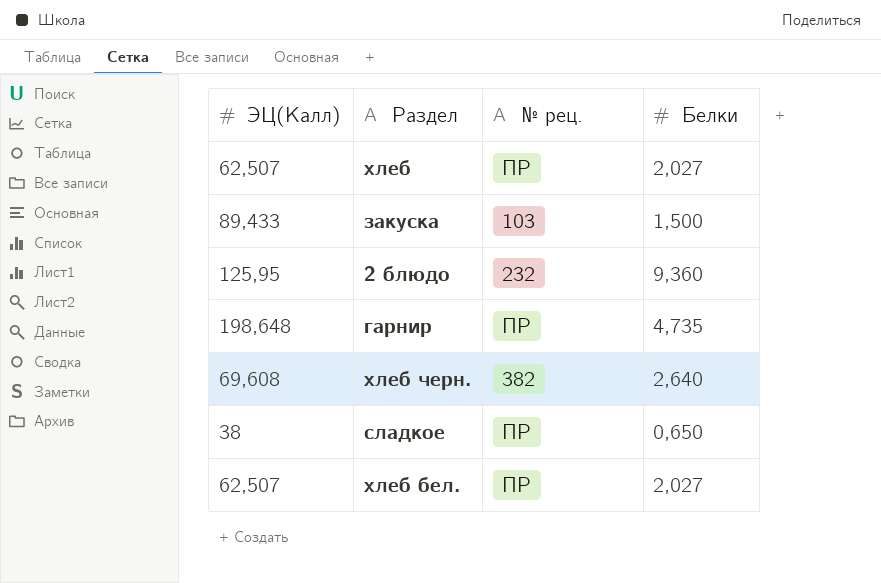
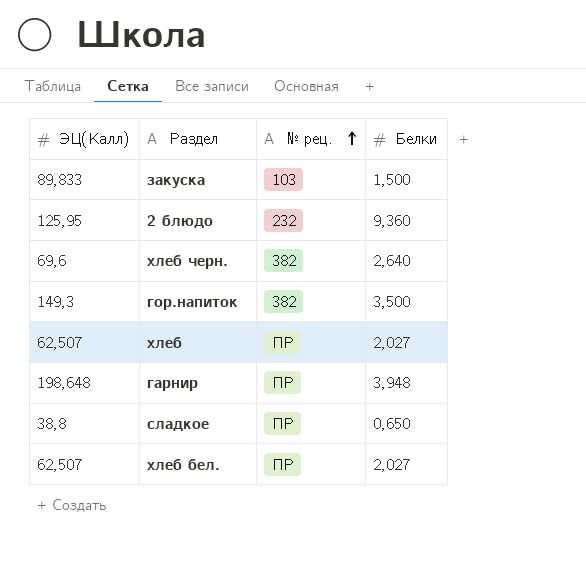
row order: none -> № рец. ascending
закуска | ЭЦ(Калл): 89,433 -> 89,833
хлеб черн. | ЭЦ(Калл): 69,608 -> 69,6
row гор.напиток: none -> 149,3 | 382 | 3,500
гарнир | Белки: 4,735 -> 3,948
сладкое | ЭЦ(Калл): 38 -> 38,8

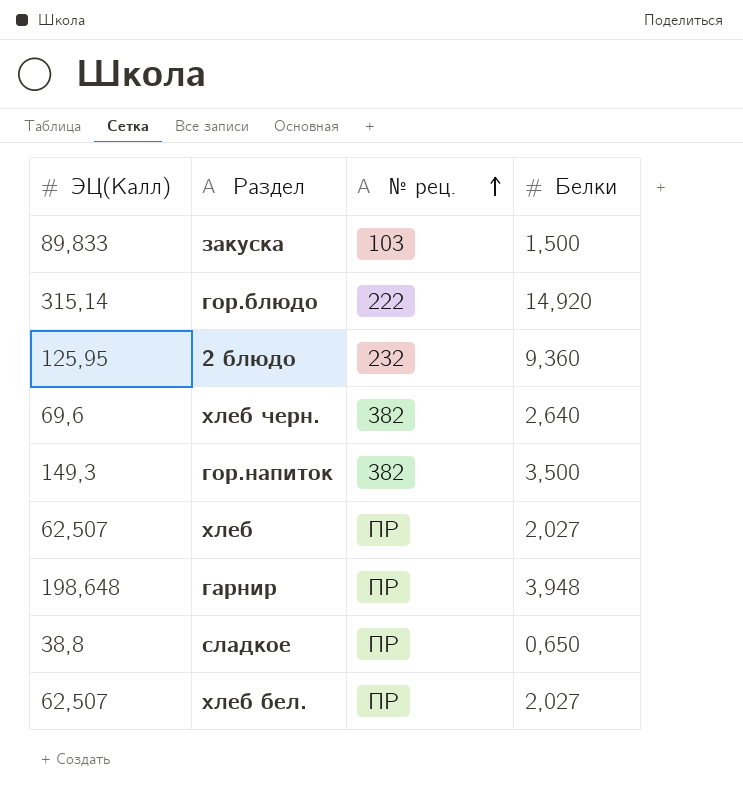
row гор.блюдо: none -> 315,14 | 222 | 14,920

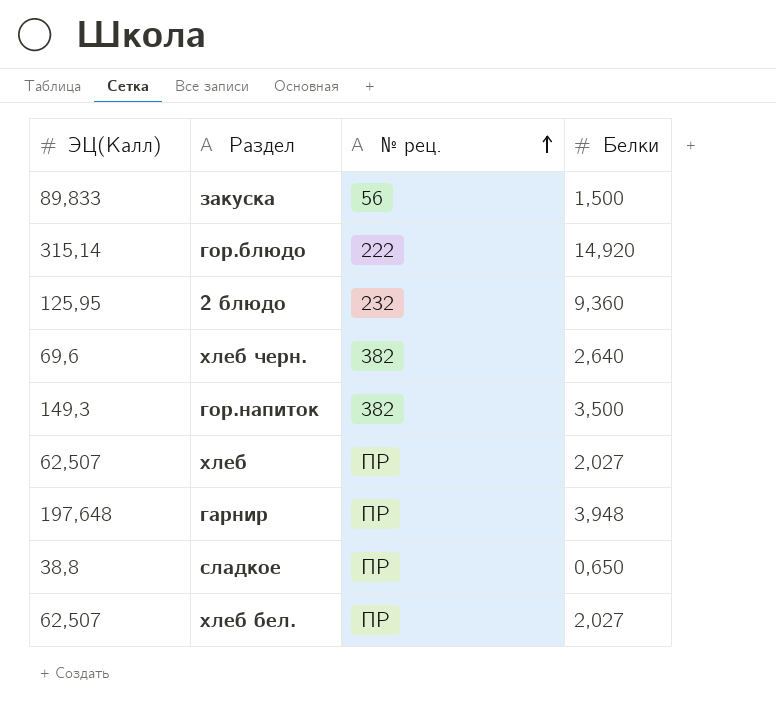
закуска | № рец.: 103 -> 56
гарнир | ЭЦ(Калл): 198,648 -> 197,648

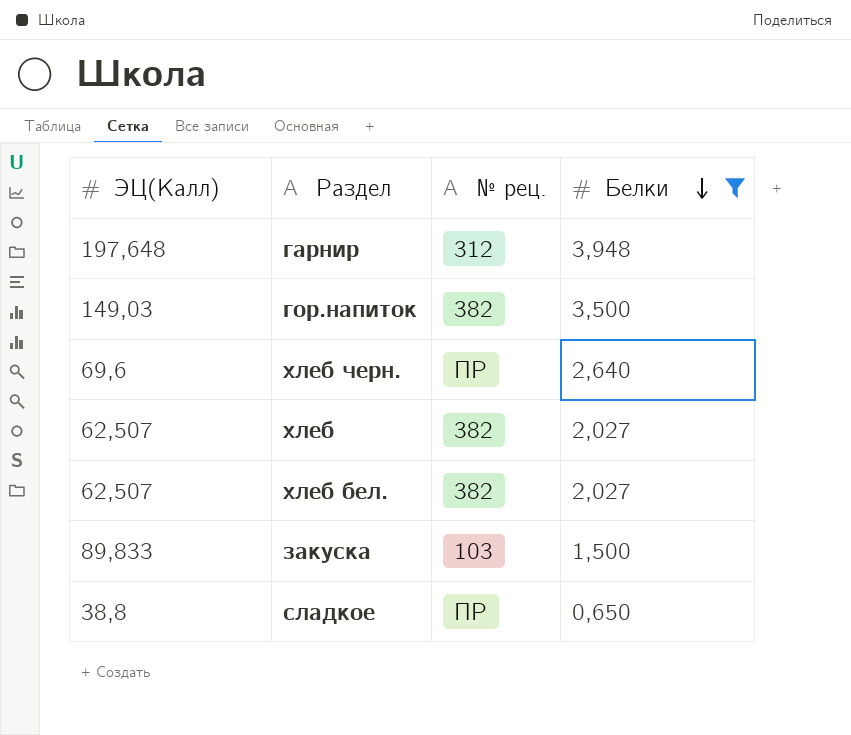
filter: none -> Белки <= 3,948
row order: № рец. ascending -> Белки descending
гарнир | № рец.: ПР -> 312
гор.напиток | ЭЦ(Калл): 149,3 -> 149,03
хлеб черн. | № рец.: 382 -> ПР
хлеб | № рец.: ПР -> 382
хлеб бел. | № рец.: ПР -> 382
закуска | № рец.: 56 -> 103

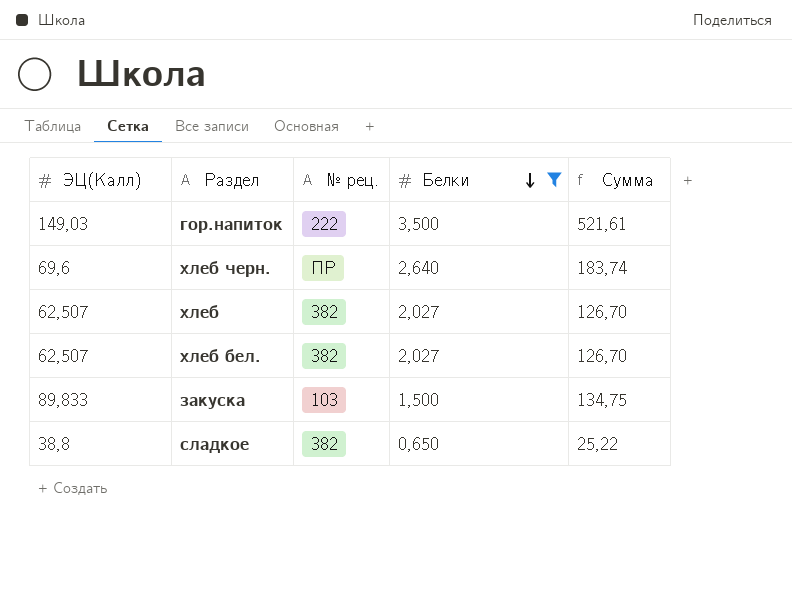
column Сумма | formula: none -> [ЭЦ(Калл)] * [Белки]
row гарнир: 197,648 | 312 | 3,948 -> none
гор.напиток | № рец.: 382 -> 222
сладкое | № рец.: ПР -> 382

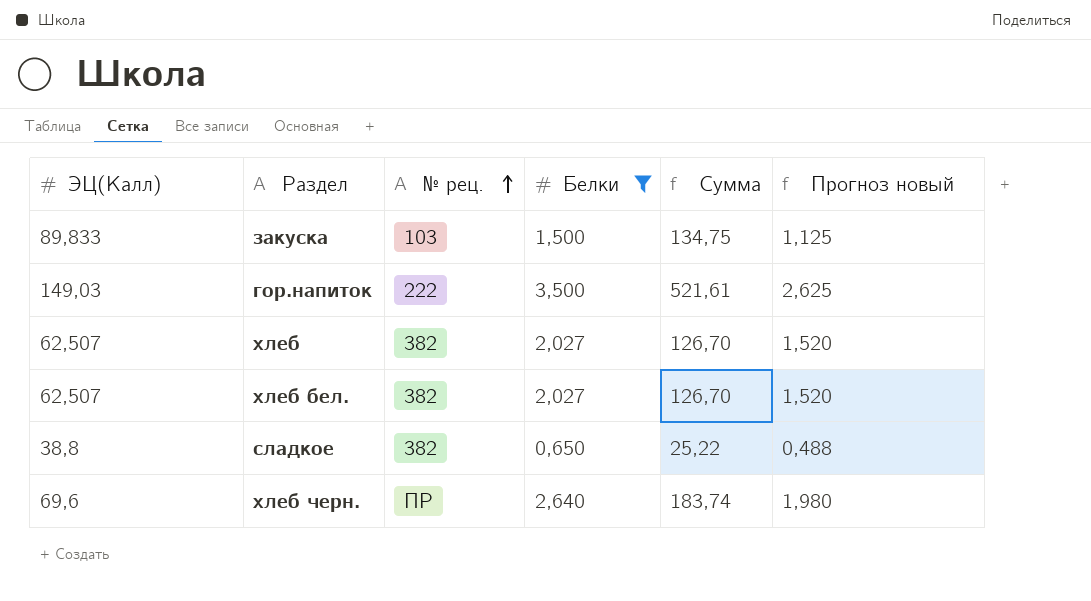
row order: Белки descending -> № рец. ascending
column Прогноз новый | formula: none -> [Белки] * 0,75

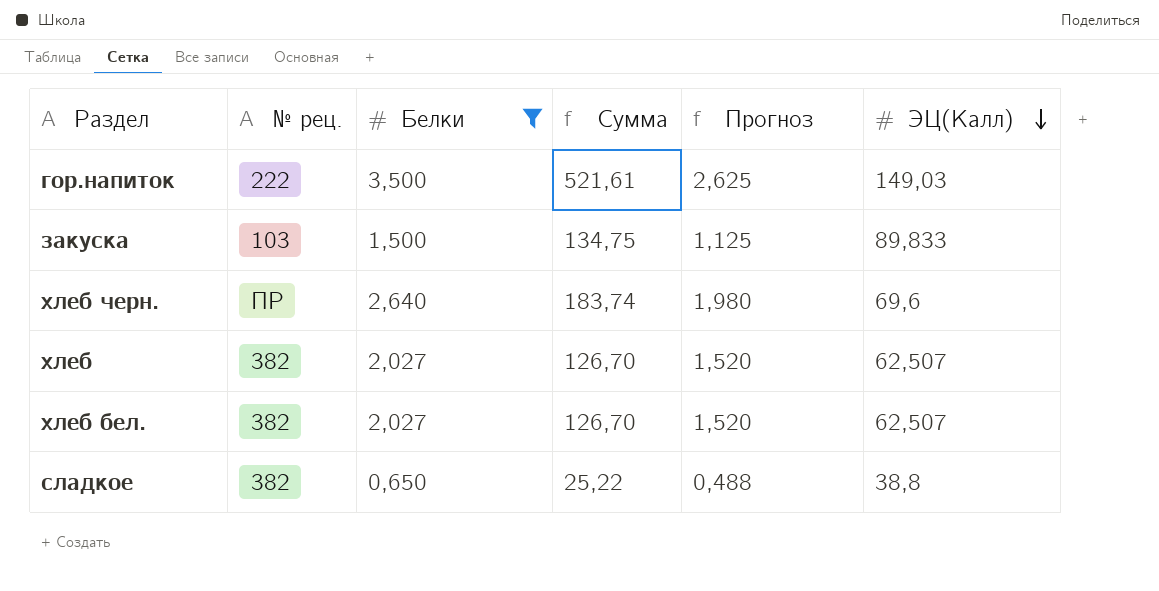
row order: № рец. ascending -> ЭЦ(Калл) descending
column name: Прогноз новый -> Прогноз
column ЭЦ(Калл) | position: 1 -> 6

